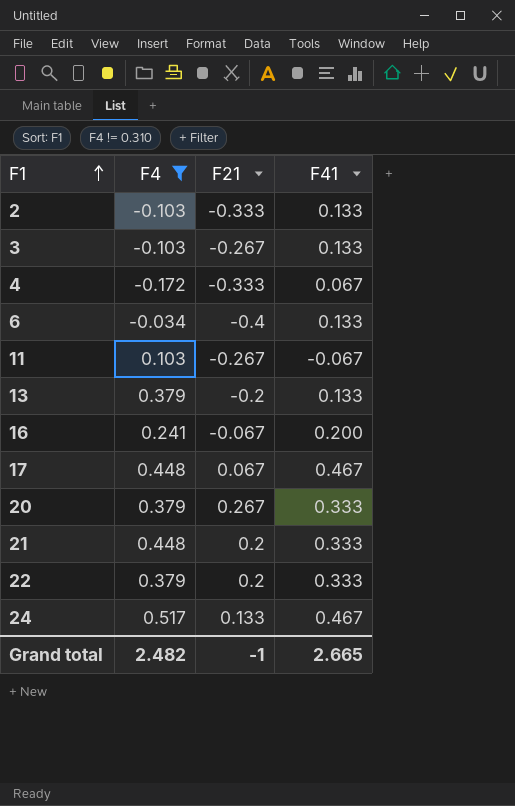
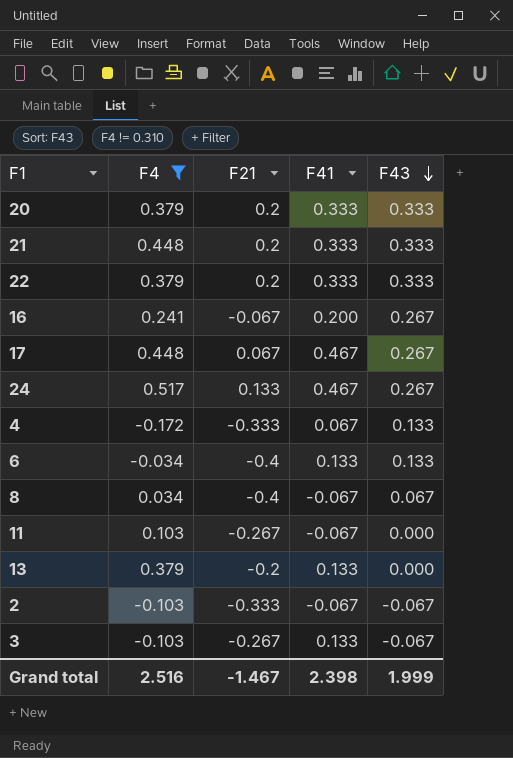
row order: F1 ascending -> F43 descending
column F43 | position: none -> 5
20 | F21: 0.267 -> 0.2
row 8: none -> 0.034 | -0.4 | -0.067 | 0.067
2 | F41: 0.133 -> -0.067
Grand total | F4: 2.482 -> 2.516
Grand total | F21: -1 -> -1.467
Grand total | F41: 2.665 -> 2.398

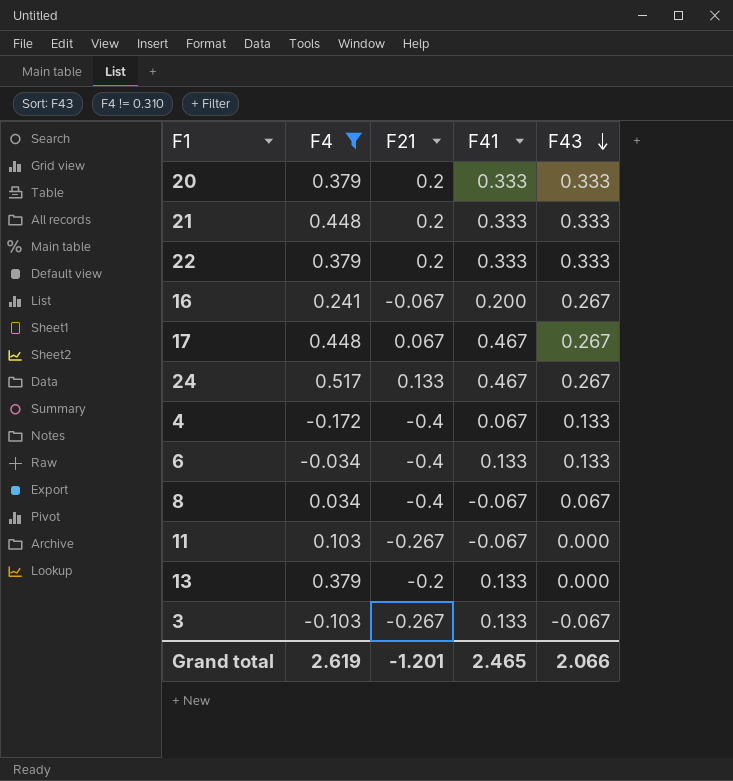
row 2: -0.103 | -0.333 | -0.067 | -0.067 -> none
4 | F21: -0.333 -> -0.4
Grand total | F4: 2.516 -> 2.619
Grand total | F21: -1.467 -> -1.201
Grand total | F41: 2.398 -> 2.465
Grand total | F43: 1.999 -> 2.066

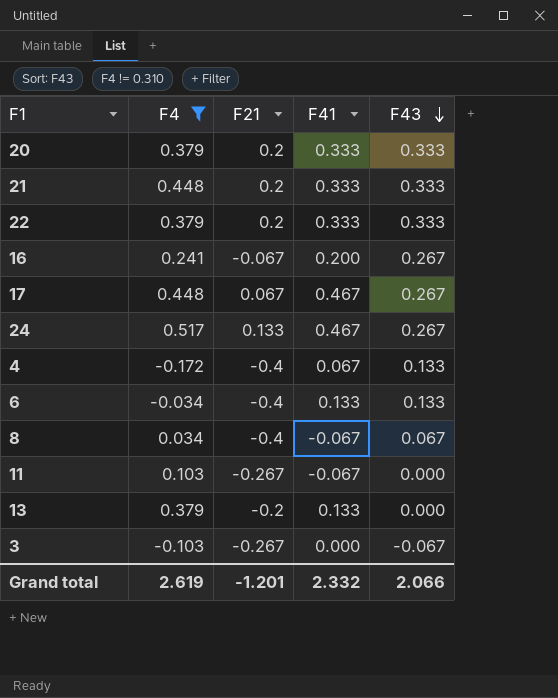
3 | F41: 0.133 -> 0.000
Grand total | F41: 2.465 -> 2.332

